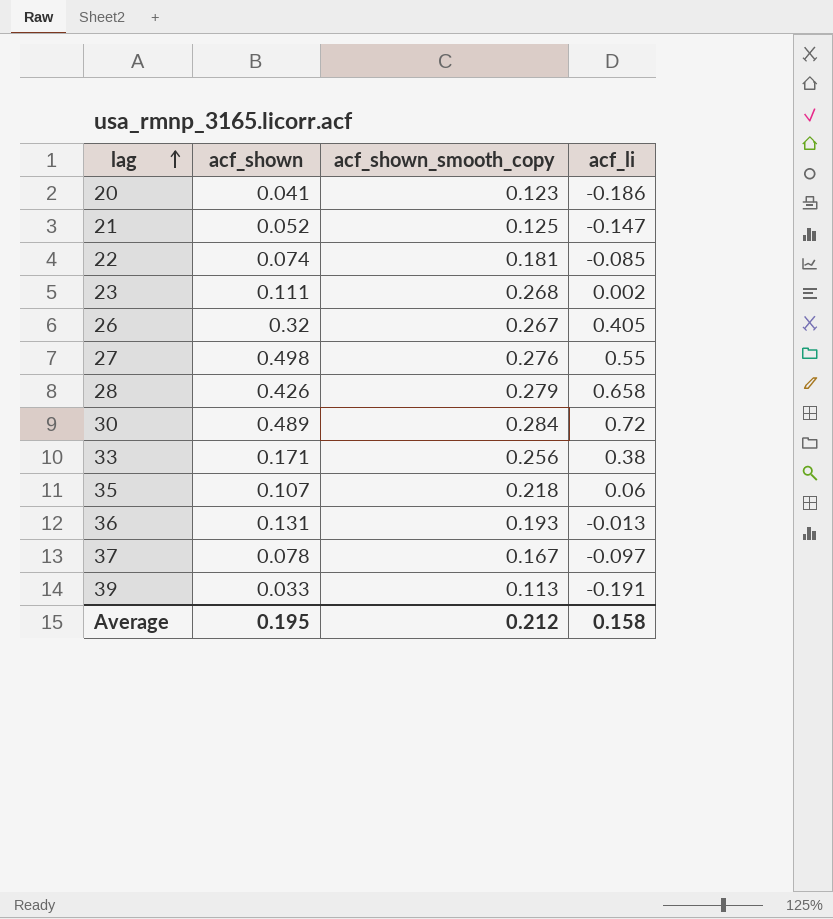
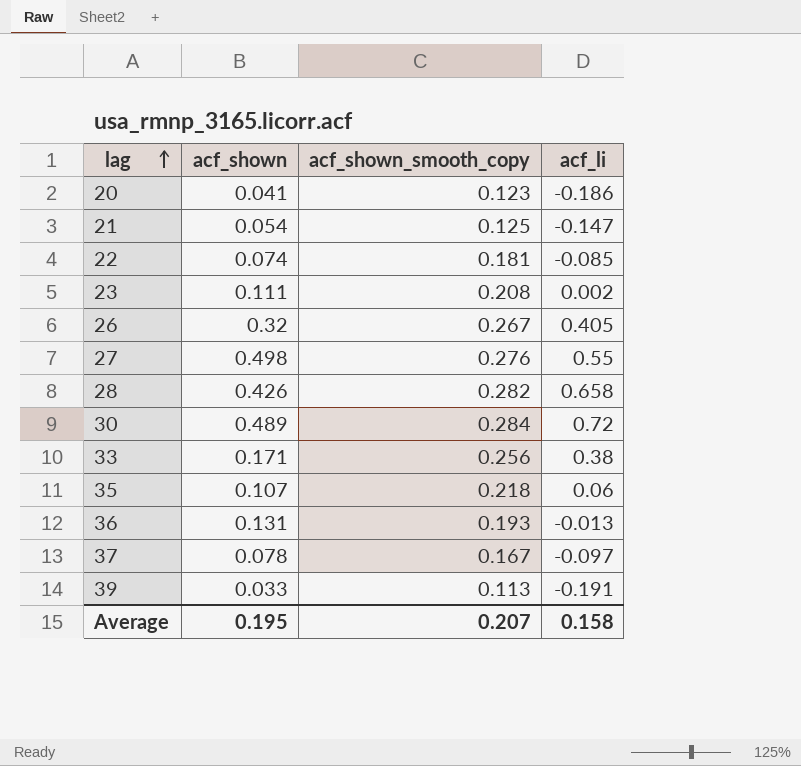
21 | acf_shown: 0.052 -> 0.054
23 | acf_shown_smooth_copy: 0.268 -> 0.208
28 | acf_shown_smooth_copy: 0.279 -> 0.282
Average | acf_shown_smooth_copy: 0.212 -> 0.207

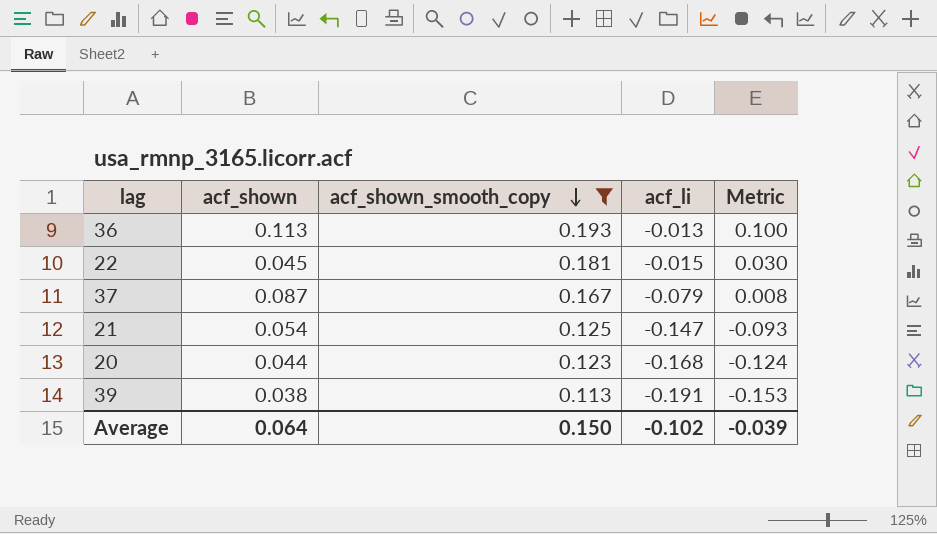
filter: none -> acf_shown_smooth_copy <= 0.193
row order: lag ascending -> acf_shown_smooth_copy descending
column Metric | formula: none -> [acf_shown] + [acf_li]
36 | acf_shown: 0.131 -> 0.113
22 | acf_shown: 0.074 -> 0.045
22 | acf_li: -0.085 -> -0.015
37 | acf_shown: 0.078 -> 0.087
37 | acf_li: -0.097 -> -0.079
20 | acf_shown: 0.041 -> 0.044
20 | acf_li: -0.186 -> -0.168
39 | acf_shown: 0.033 -> 0.038
Average | acf_shown: 0.195 -> 0.064
Average | acf_shown_smooth_copy: 0.207 -> 0.150
Average | acf_li: 0.158 -> -0.102

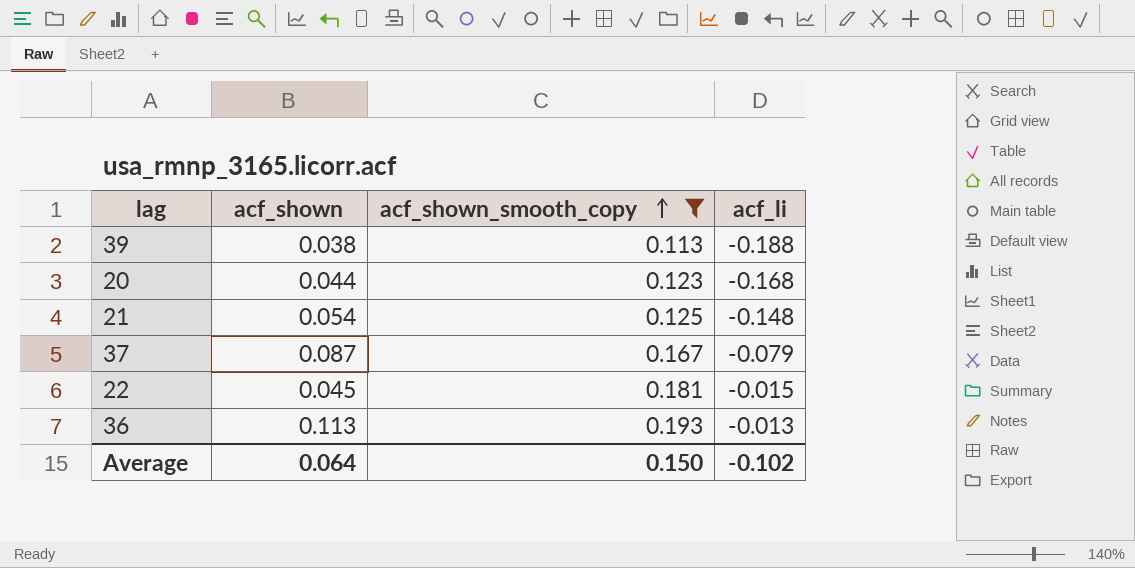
row order: acf_shown_smooth_copy descending -> acf_shown_smooth_copy ascending
column Metric | formula: [acf_shown] + [acf_li] -> none
39 | acf_li: -0.191 -> -0.188
21 | acf_li: -0.147 -> -0.148

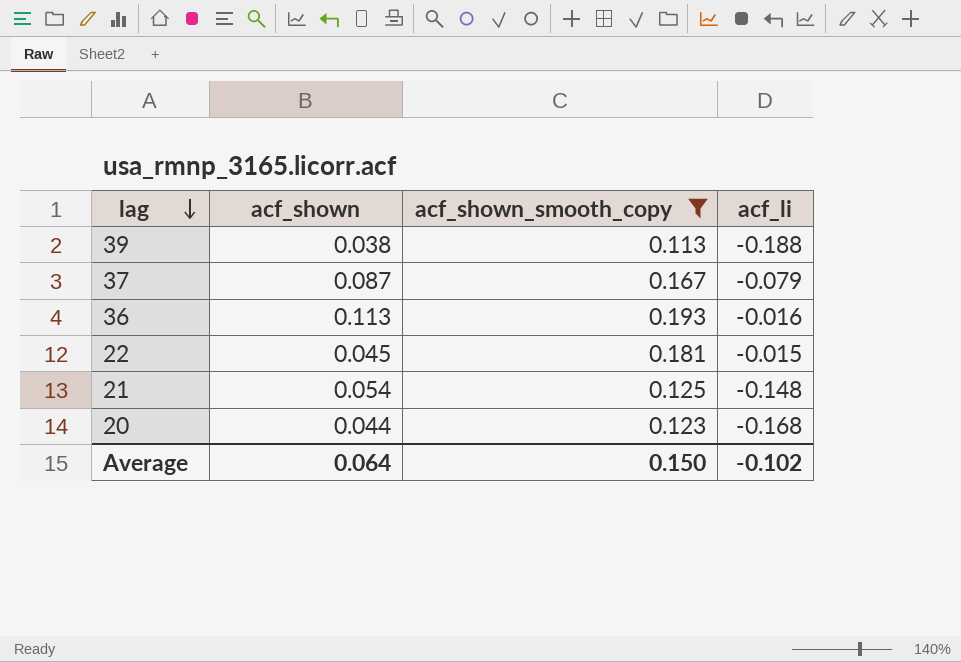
row order: acf_shown_smooth_copy ascending -> lag descending
36 | acf_li: -0.013 -> -0.016

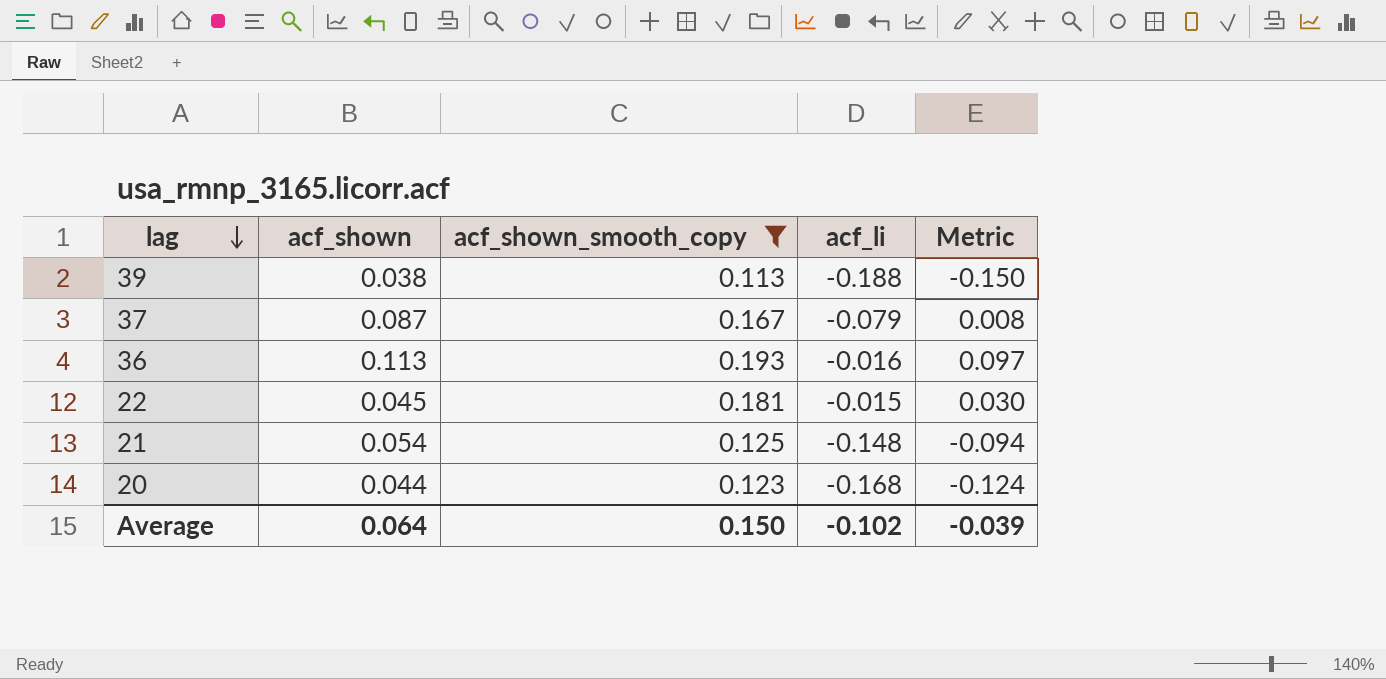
column Metric | formula: none -> [acf_shown] + [acf_li]

